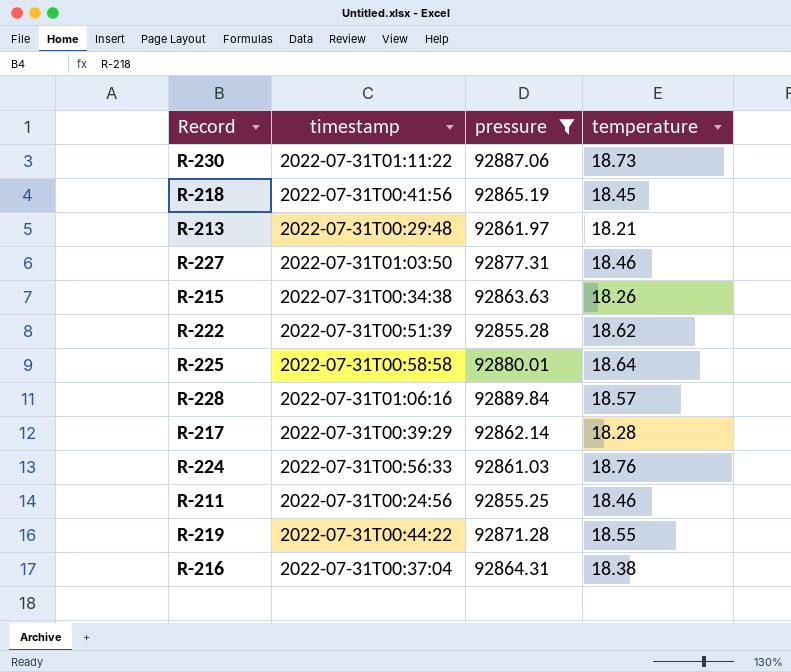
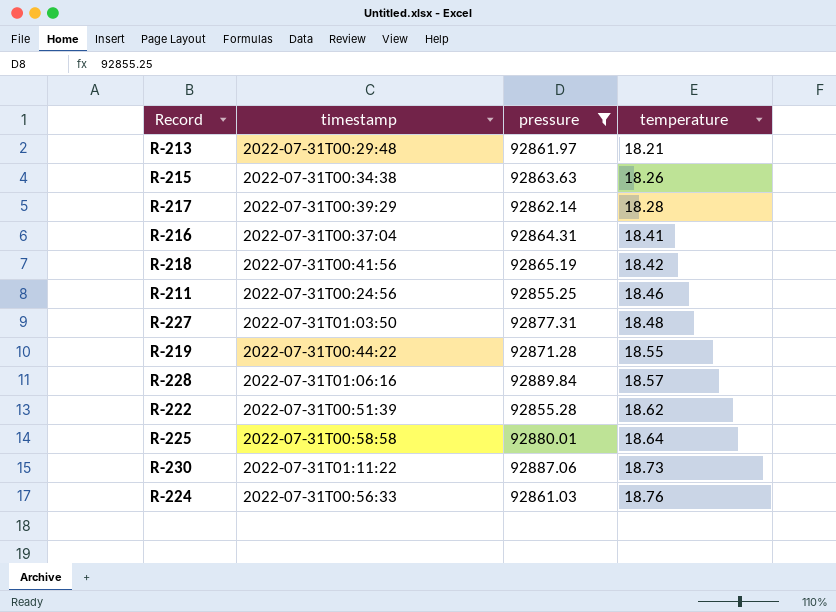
row order: none -> temperature ascending
R-216 | temperature: 18.38 -> 18.41
R-218 | temperature: 18.45 -> 18.42
R-227 | temperature: 18.46 -> 18.48

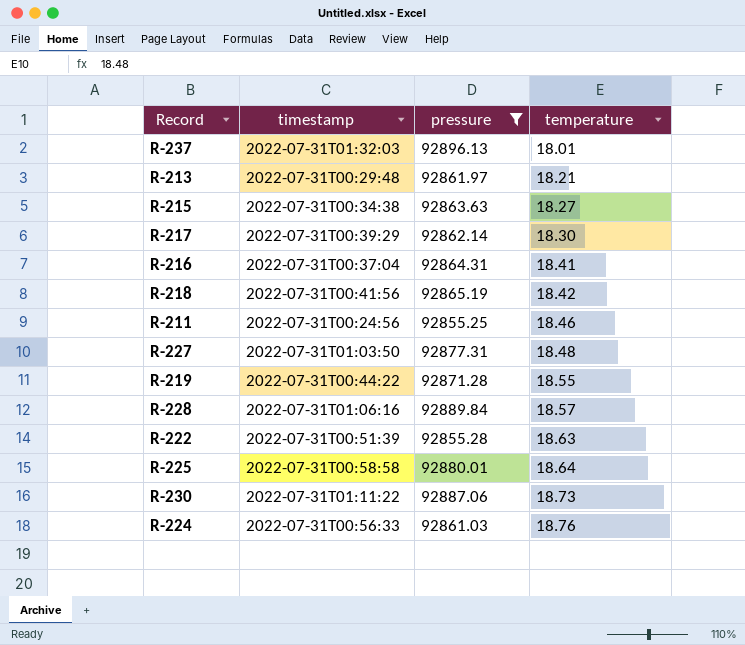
row R-237: none -> 2022-07-31T01:32:03 | 92896.13 | 18.01
R-215 | temperature: 18.26 -> 18.27
R-217 | temperature: 18.28 -> 18.30
R-222 | temperature: 18.62 -> 18.63

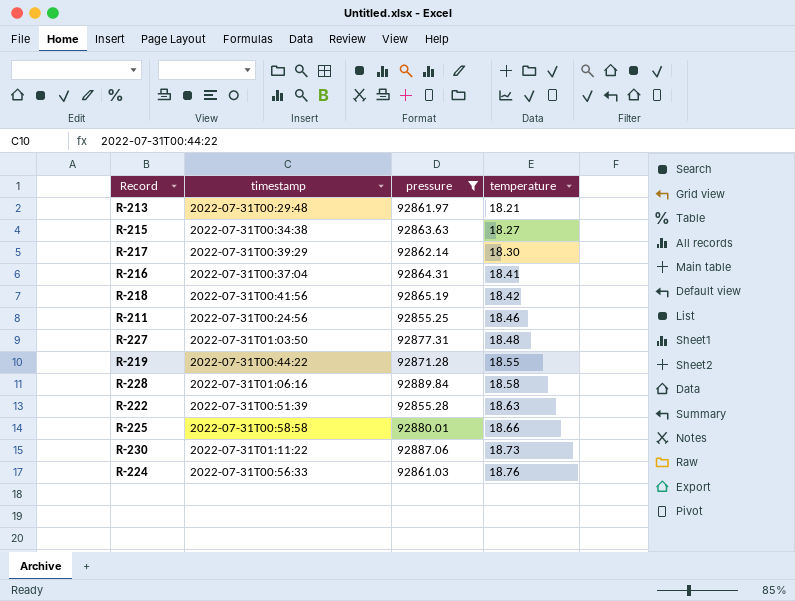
row R-237: 2022-07-31T01:32:03 | 92896.13 | 18.01 -> none
R-228 | temperature: 18.57 -> 18.58
R-225 | temperature: 18.64 -> 18.66

